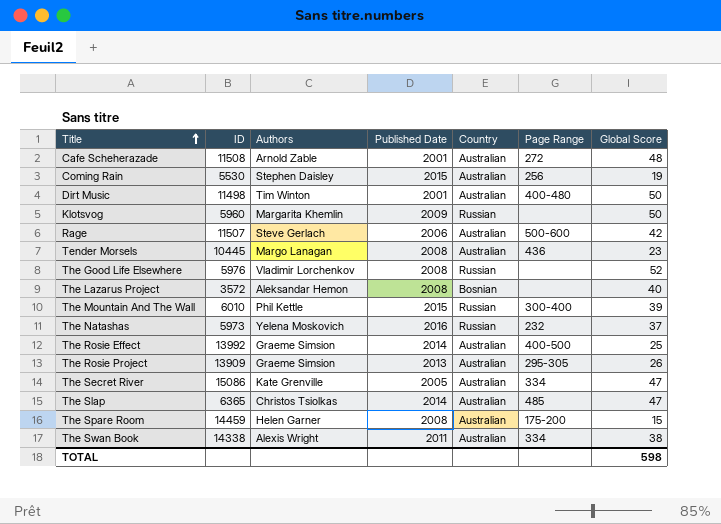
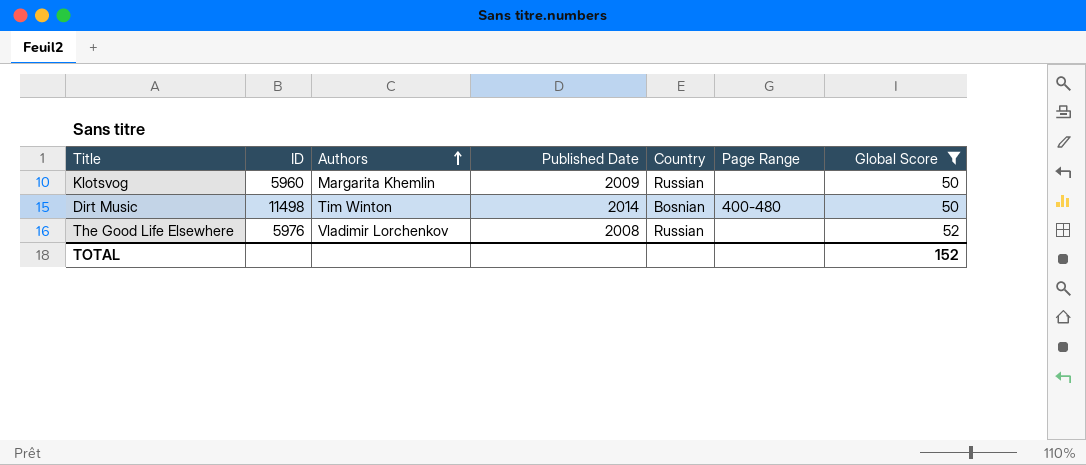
filter: none -> Global Score >= 50
row order: Title ascending -> Authors ascending
Dirt Music | Published Date: 2001 -> 2014
Dirt Music | Country: Australian -> Bosnian
TOTAL | Global Score: 598 -> 152

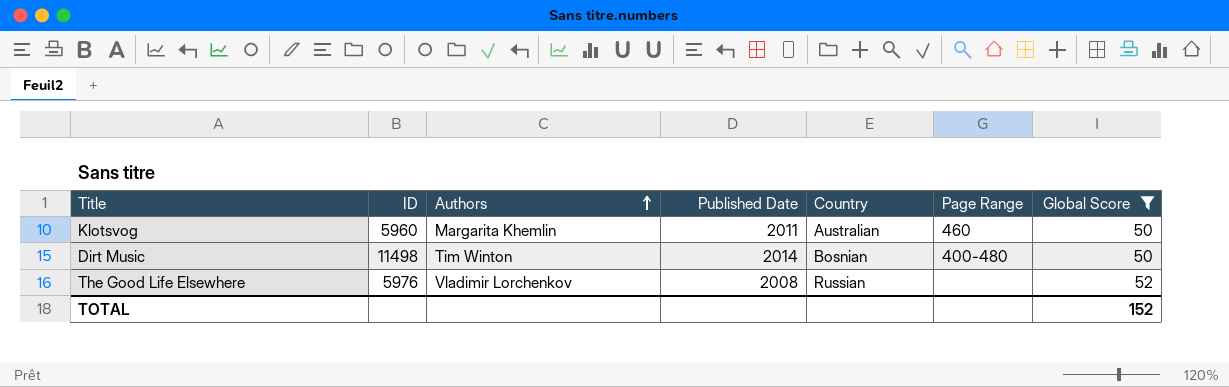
Klotsvog | Published Date: 2009 -> 2011
Klotsvog | Country: Russian -> Australian
Klotsvog | Page Range: none -> 460

